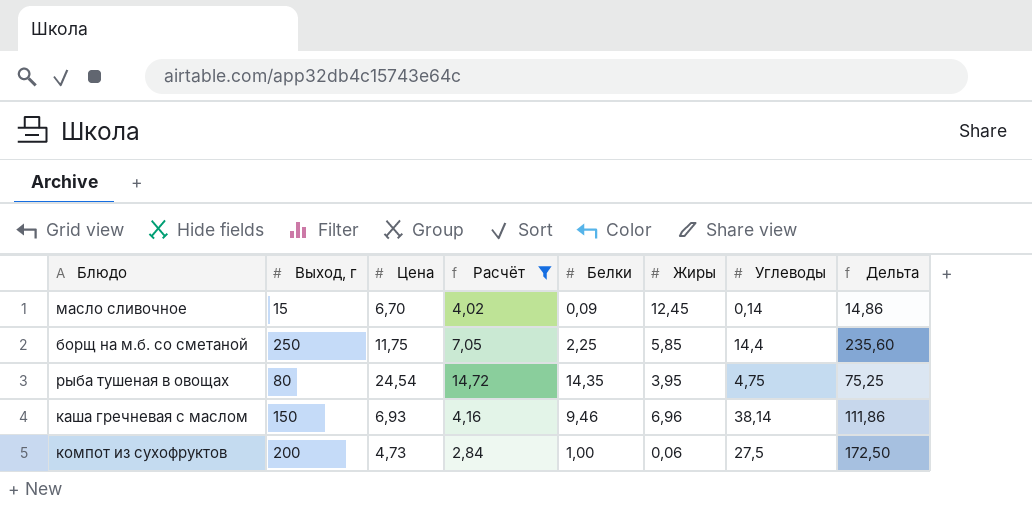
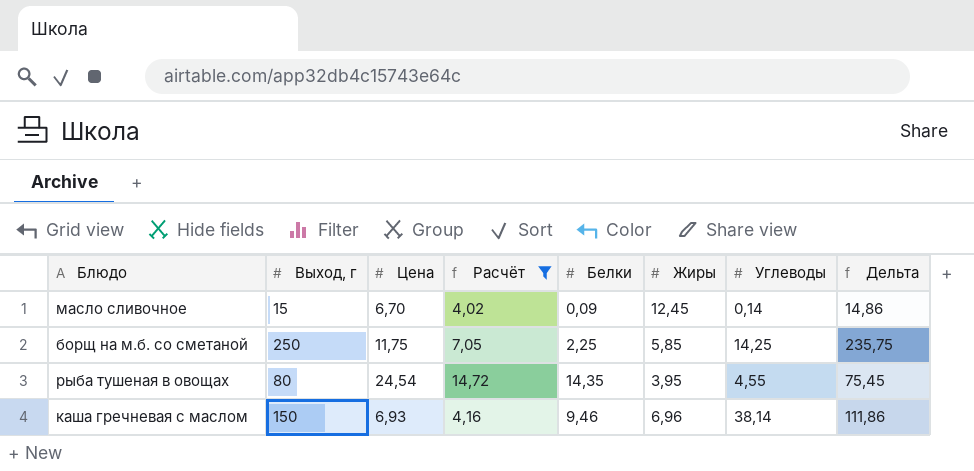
row компот из сухофруктов: 200 | 4,73 | 2,84 | 1,00 | 0,06 | 27,5 | 172,50 -> none
борщ на м.б. со сметаной | Углеводы: 14,4 -> 14,25
борщ на м.б. со сметаной | Дельта: 235,60 -> 235,75
рыба тушеная в овощах | Углеводы: 4,75 -> 4,55
рыба тушеная в овощах | Дельта: 75,25 -> 75,45

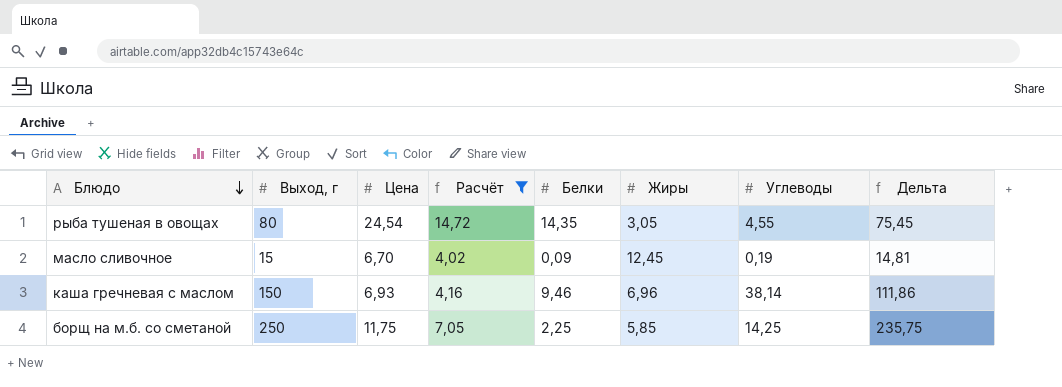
row order: none -> Блюдо descending
рыба тушеная в овощах | Жиры: 3,95 -> 3,05
масло сливочное | Углеводы: 0,14 -> 0,19
масло сливочное | Дельта: 14,86 -> 14,81

